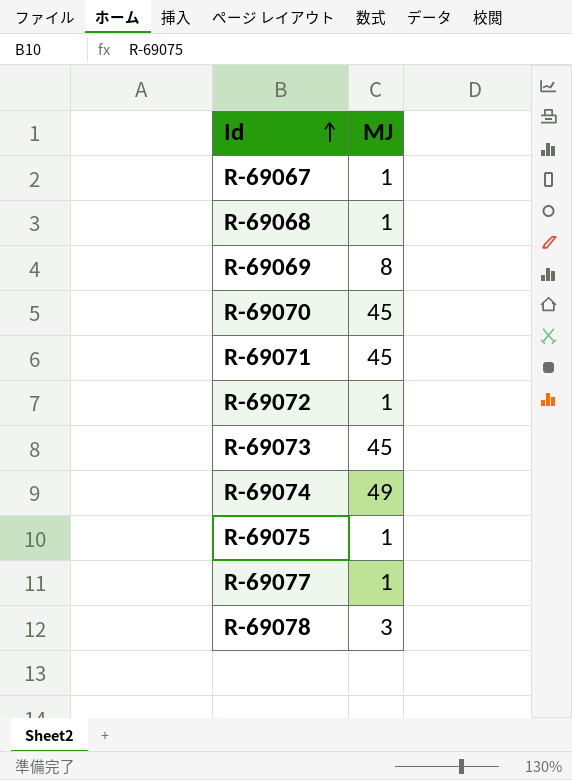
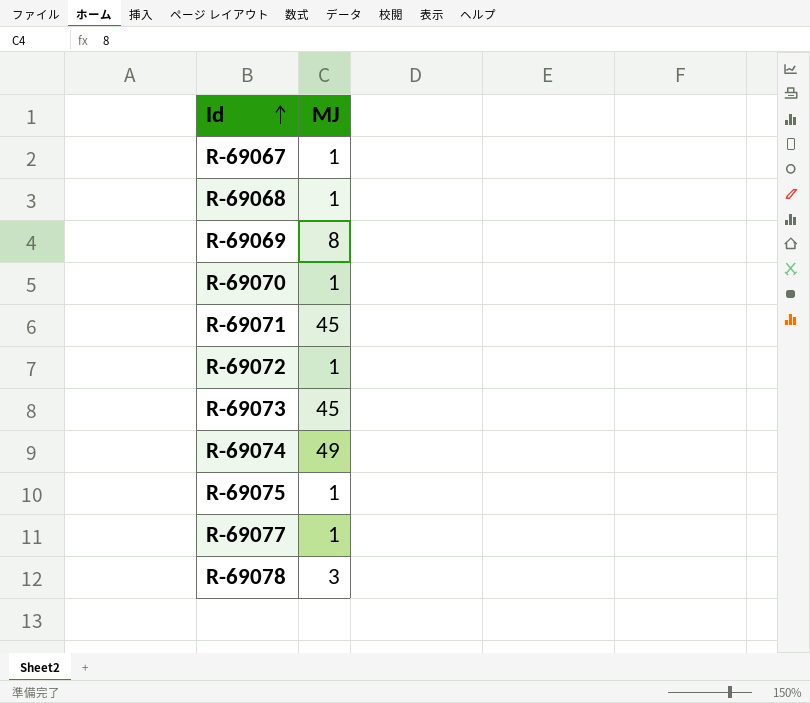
R-69070 | MJ: 45 -> 1

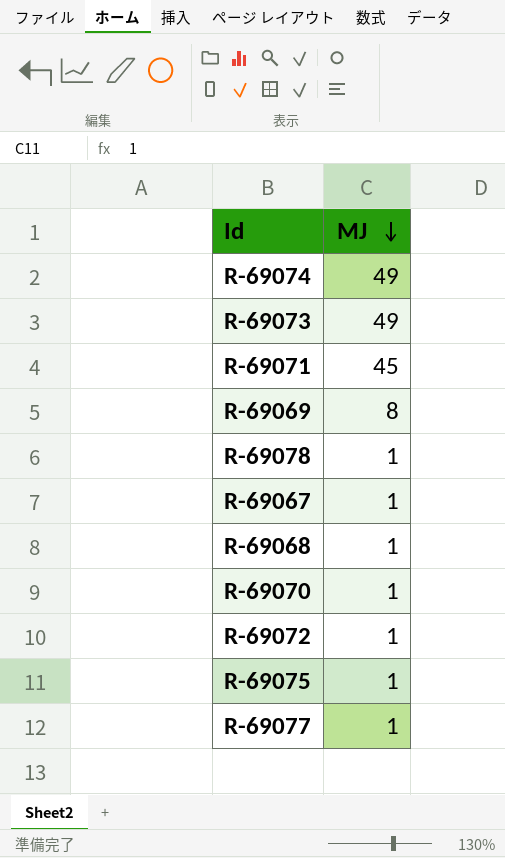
row order: Id ascending -> MJ descending
R-69073 | MJ: 45 -> 49
R-69078 | MJ: 3 -> 1

